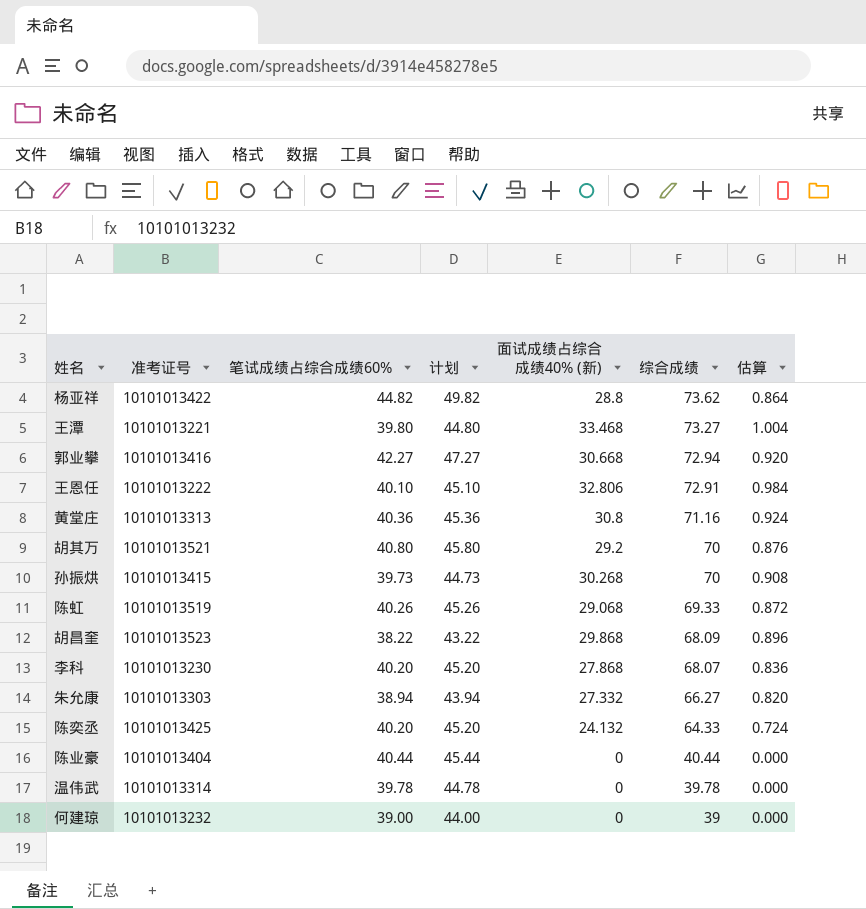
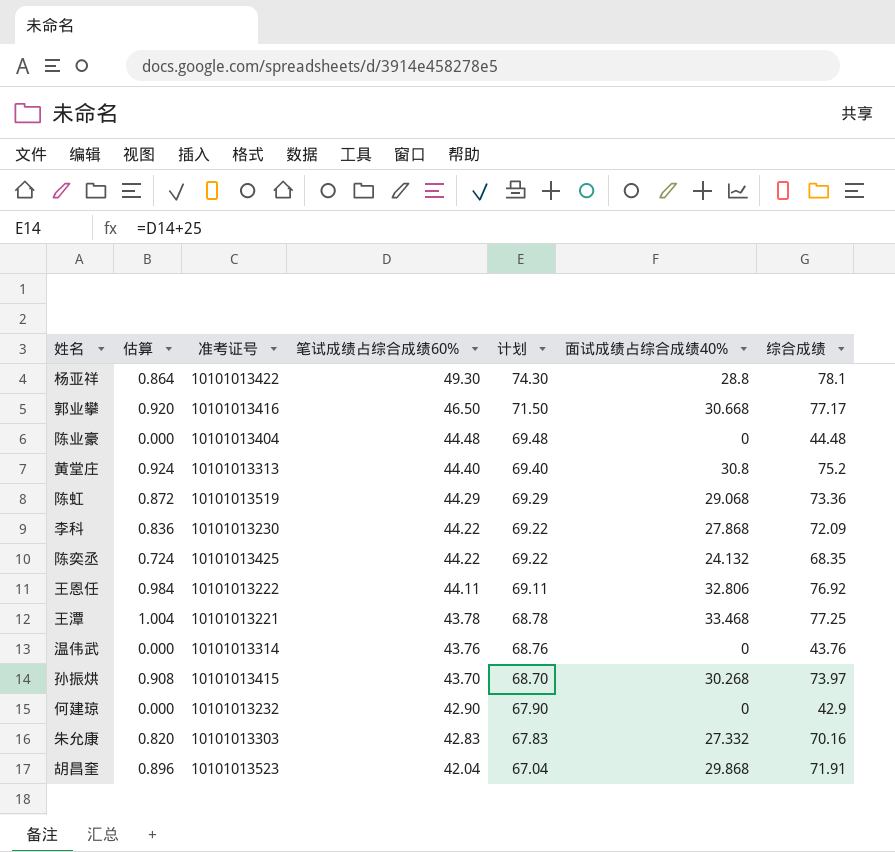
row order: 综合成绩 descending -> 笔试成绩占综合成绩60% descending
column 估算 | position: 7 -> 2
column 计划 | formula: [笔试成绩占综合成绩60%] + 5 -> [笔试成绩占综合成绩60%] + 25
column name: 面试成绩占综合成绩40% (新) -> 面试成绩占综合成绩40%
row 胡其万: 10101013521 | 40.80 | 45.80 | 29.2 | 70 | 0.876 -> none
杨亚祥 | 笔试成绩占综合成绩60%: 44.82 -> 49.30
杨亚祥 | 综合成绩: 73.62 -> 78.1
郭业攀 | 笔试成绩占综合成绩60%: 42.27 -> 46.50
郭业攀 | 综合成绩: 72.94 -> 77.17
陈业豪 | 笔试成绩占综合成绩60%: 40.44 -> 44.48
陈业豪 | 综合成绩: 40.44 -> 44.48
黄堂庄 | 笔试成绩占综合成绩60%: 40.36 -> 44.40
黄堂庄 | 综合成绩: 71.16 -> 75.2
陈虹 | 笔试成绩占综合成绩60%: 40.26 -> 44.29
陈虹 | 综合成绩: 69.33 -> 73.36
李科 | 笔试成绩占综合成绩60%: 40.20 -> 44.22
李科 | 综合成绩: 68.07 -> 72.09
陈奕丞 | 笔试成绩占综合成绩60%: 40.20 -> 44.22
陈奕丞 | 综合成绩: 64.33 -> 68.35
王恩任 | 笔试成绩占综合成绩60%: 40.10 -> 44.11
王恩任 | 综合成绩: 72.91 -> 76.92
王潭 | 笔试成绩占综合成绩60%: 39.80 -> 43.78
王潭 | 综合成绩: 73.27 -> 77.25
温伟武 | 笔试成绩占综合成绩60%: 39.78 -> 43.76
温伟武 | 综合成绩: 39.78 -> 43.76
孙振烘 | 笔试成绩占综合成绩60%: 39.73 -> 43.70
孙振烘 | 综合成绩: 70 -> 73.97
何建琼 | 笔试成绩占综合成绩60%: 39.00 -> 42.90
何建琼 | 综合成绩: 39 -> 42.9
朱允康 | 笔试成绩占综合成绩60%: 38.94 -> 42.83
朱允康 | 综合成绩: 66.27 -> 70.16
胡昌奎 | 笔试成绩占综合成绩60%: 38.22 -> 42.04
胡昌奎 | 综合成绩: 68.09 -> 71.91

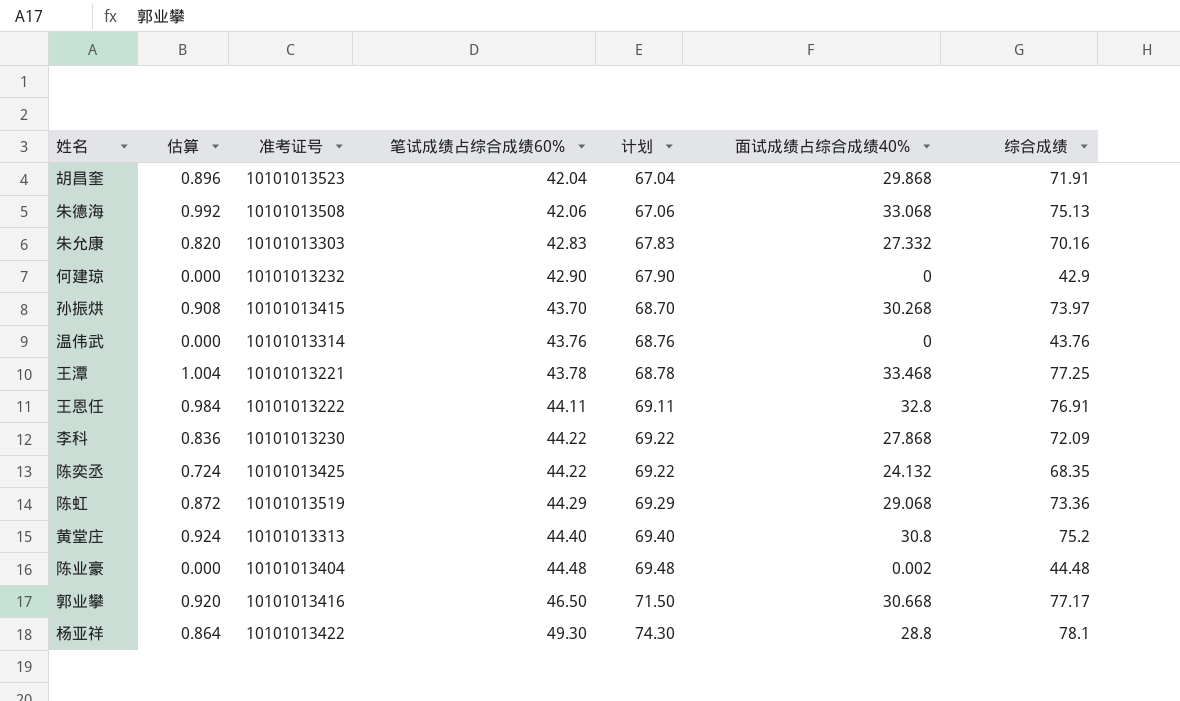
row order: 笔试成绩占综合成绩60% descending -> 笔试成绩占综合成绩60% ascending
row 朱德海: none -> 0.992 | 10101013508 | 42.06 | 67.06 | 33.068 | 75.13
王恩任 | 面试成绩占综合成绩40%: 32.806 -> 32.8
王恩任 | 综合成绩: 76.92 -> 76.91
陈业豪 | 面试成绩占综合成绩40%: 0 -> 0.002

